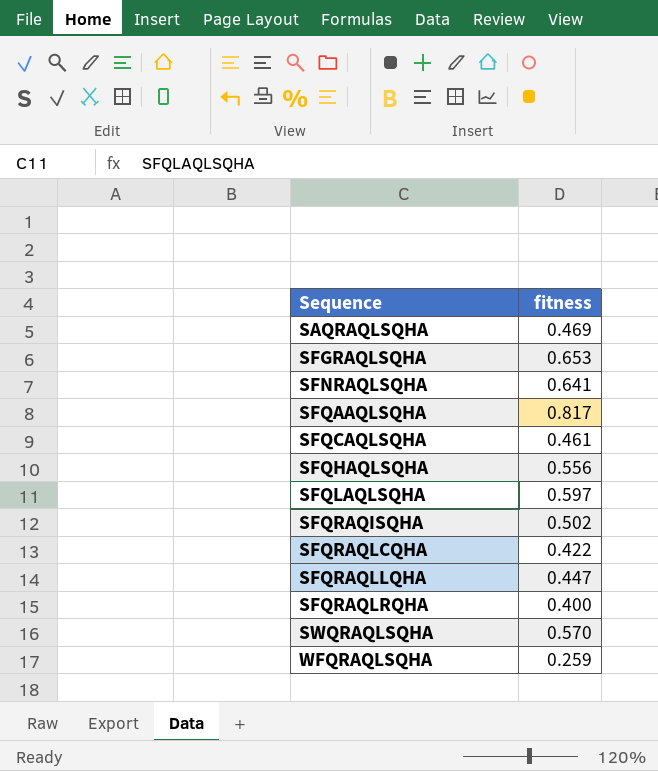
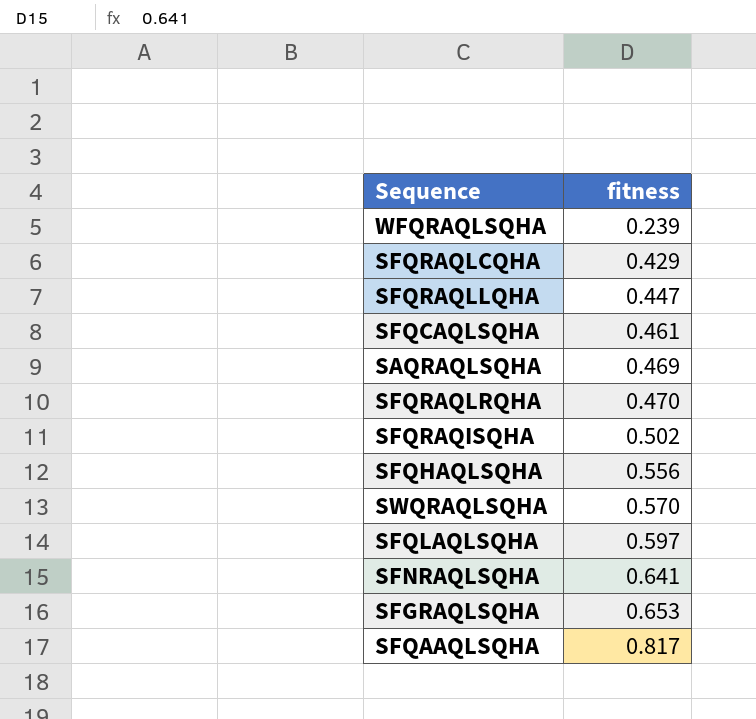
row order: Sequence ascending -> fitness ascending
WFQRAQLSQHA | fitness: 0.259 -> 0.239
SFQRAQLCQHA | fitness: 0.422 -> 0.429
SFQRAQLRQHA | fitness: 0.400 -> 0.470

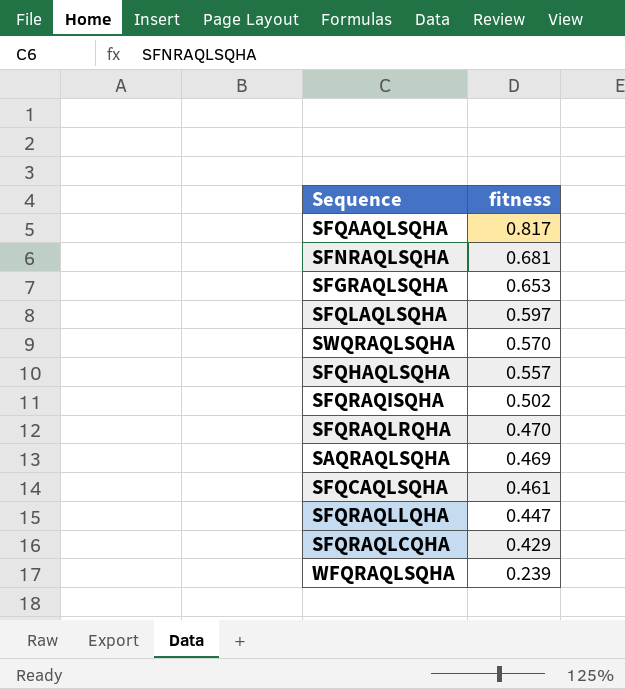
row order: fitness ascending -> fitness descending
SFNRAQLSQHA | fitness: 0.641 -> 0.681
SFQHAQLSQHA | fitness: 0.556 -> 0.557

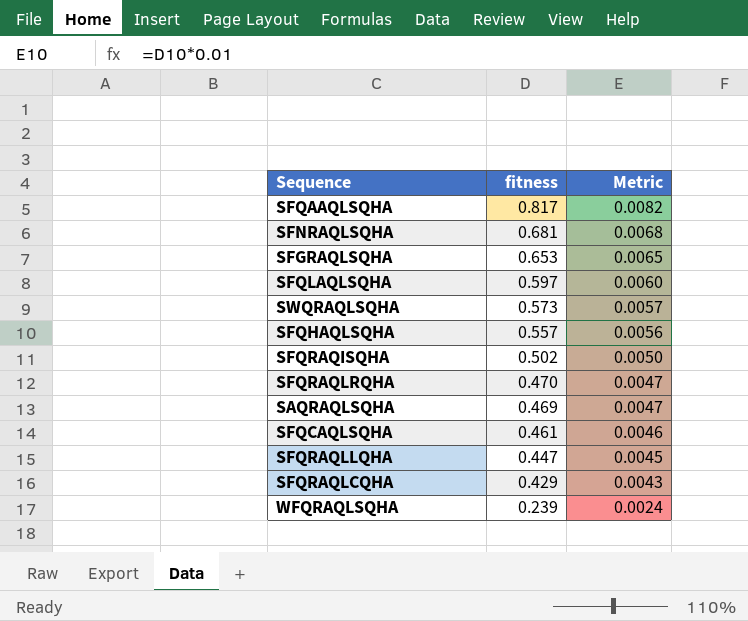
column Metric | formula: none -> [fitness] * 0.01
SWQRAQLSQHA | fitness: 0.570 -> 0.573

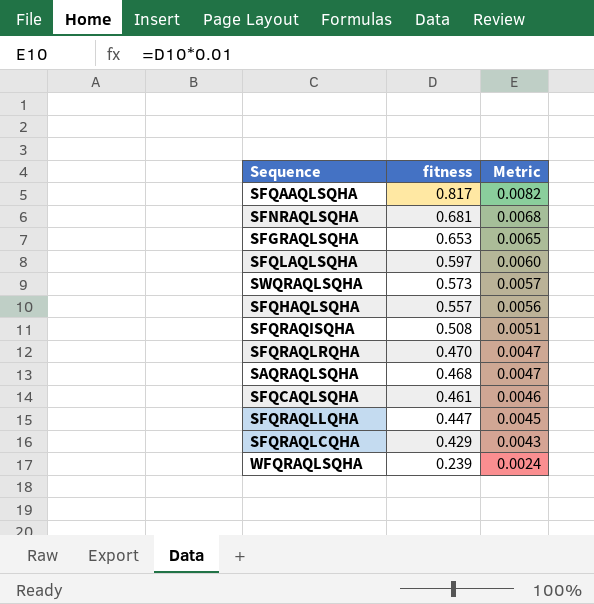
SFQRAQISQHA | fitness: 0.502 -> 0.508
SFQRAQISQHA | Metric: 0.0050 -> 0.0051
SAQRAQLSQHA | fitness: 0.469 -> 0.468

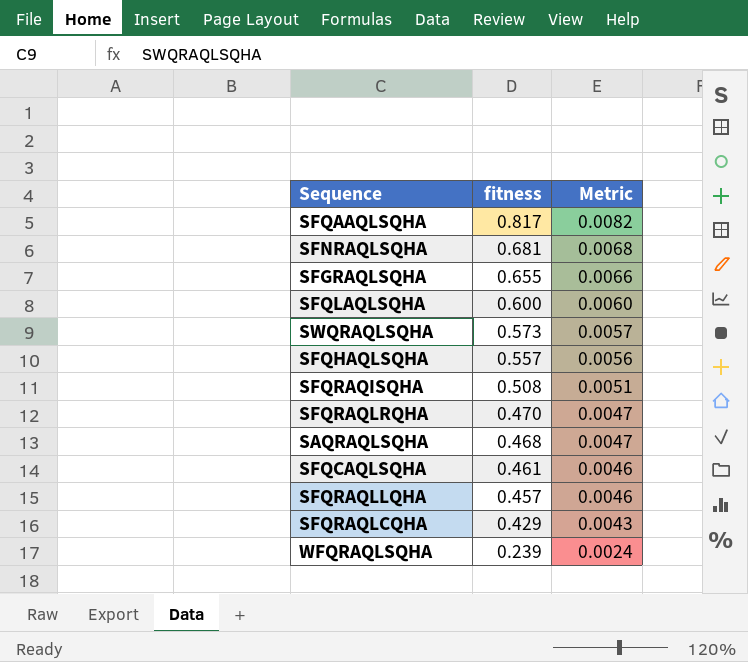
SFGRAQLSQHA | fitness: 0.653 -> 0.655
SFGRAQLSQHA | Metric: 0.0065 -> 0.0066
SFQLAQLSQHA | fitness: 0.597 -> 0.600
SFQRAQLLQHA | fitness: 0.447 -> 0.457
SFQRAQLLQHA | Metric: 0.0045 -> 0.0046

